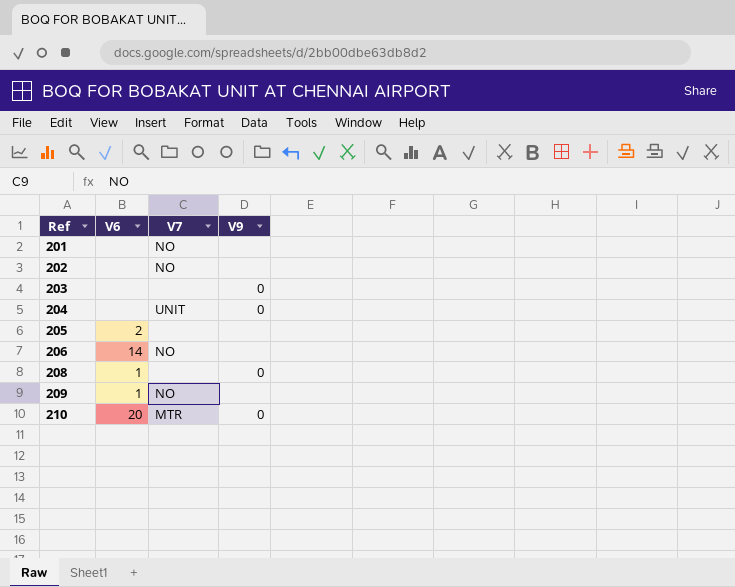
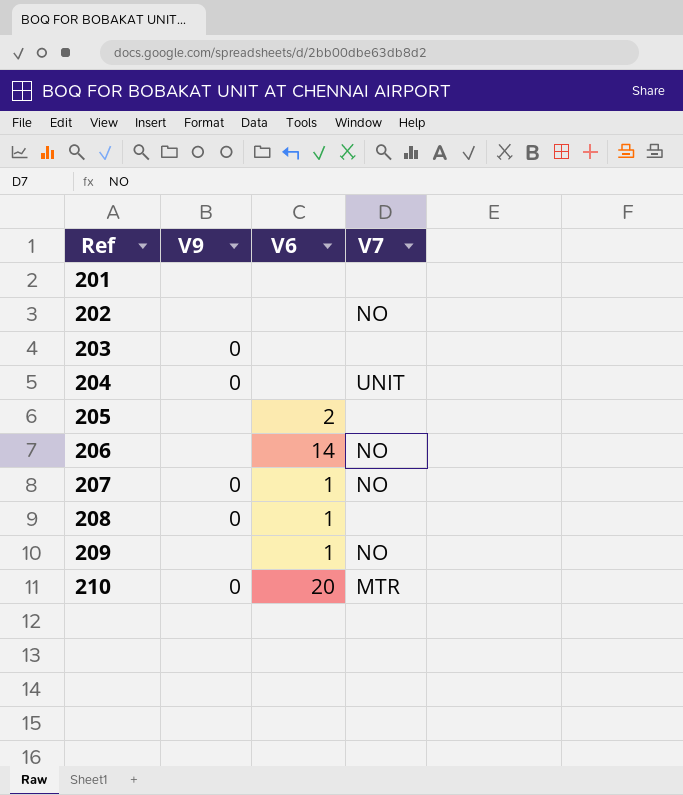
column V9 | position: 4 -> 2
201 | V7: NO -> none
row 207: none -> 0 | 1 | NO

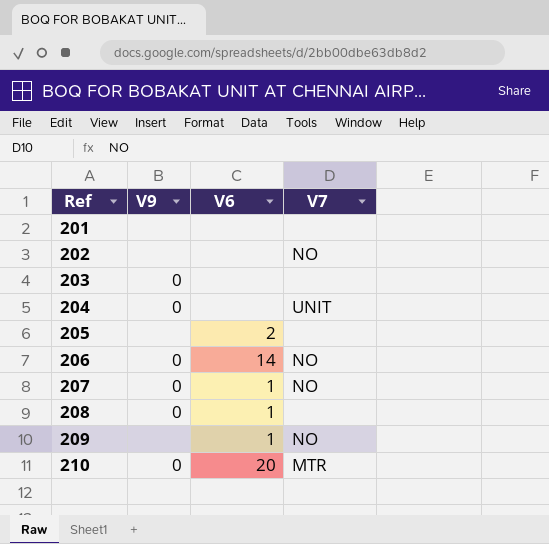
206 | V9: none -> 0

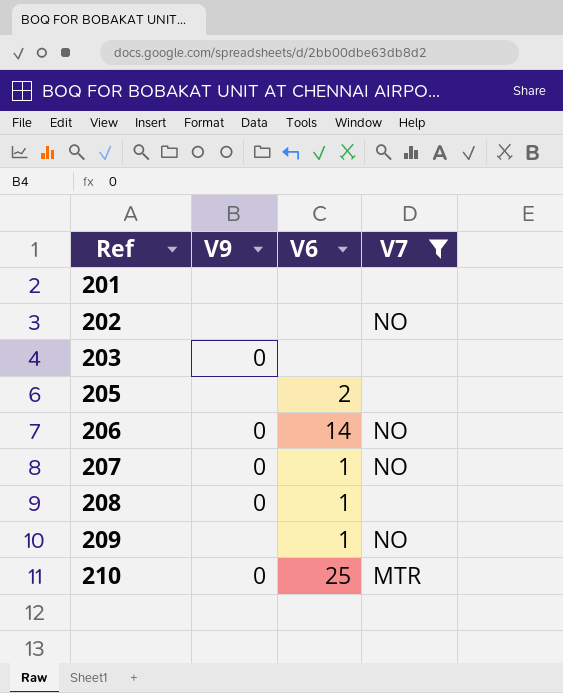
filter: none -> V7 != UNIT
210 | V6: 20 -> 25

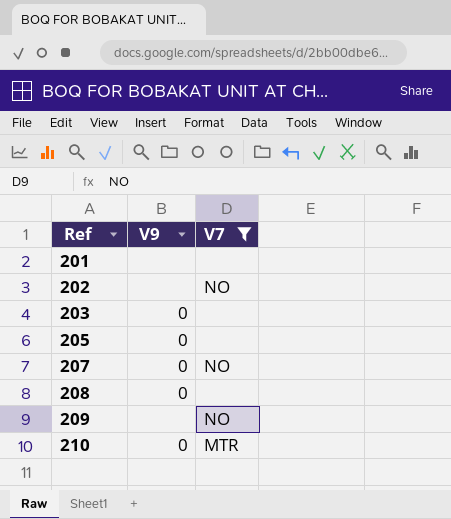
column V6 | position: 3 -> none
row 206: 0 | 14 | NO -> none
205 | V9: none -> 0

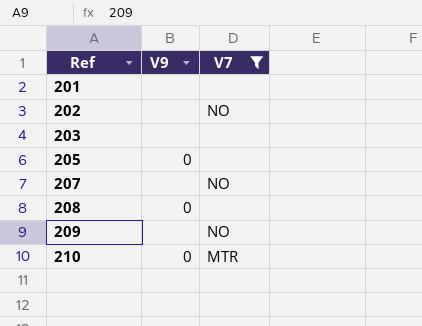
203 | V9: 0 -> none
207 | V9: 0 -> none

